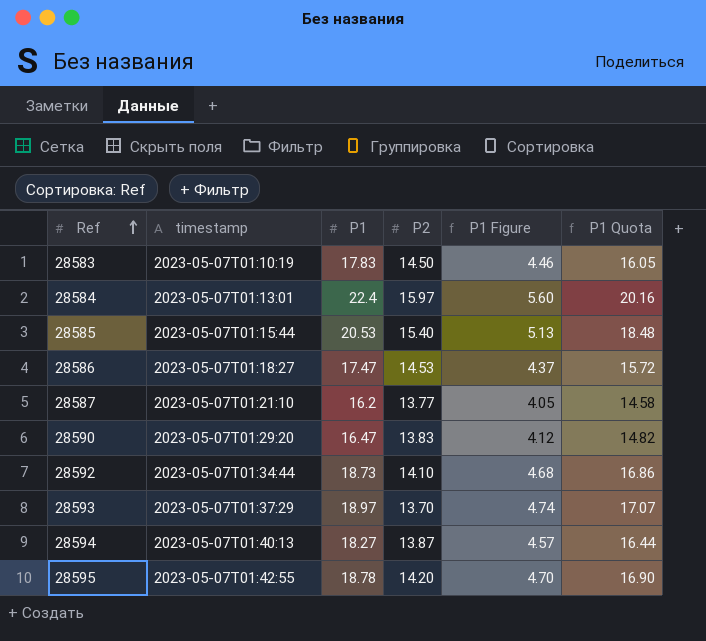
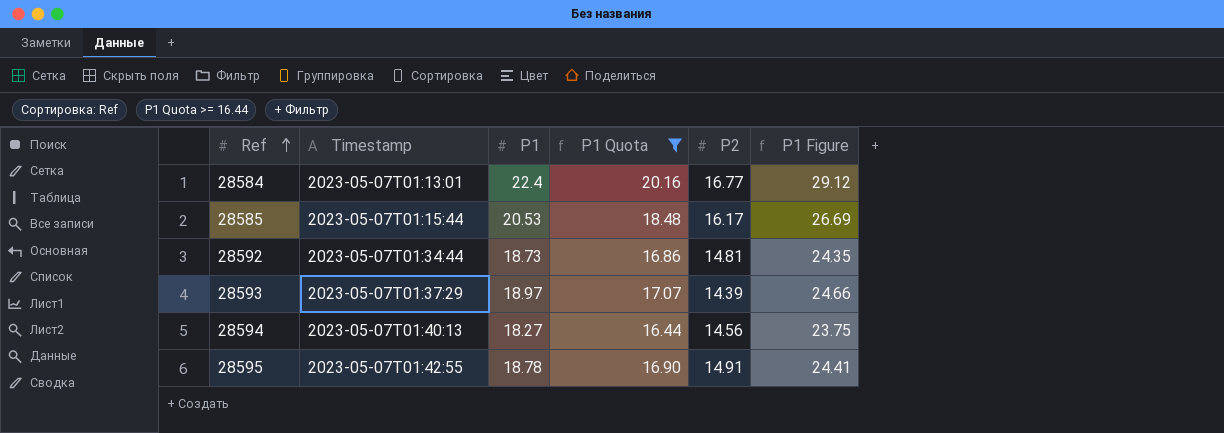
filter: none -> P1 Quota >= 16.44
column name: timestamp -> Timestamp
column P1 Quota | position: 6 -> 4
column P1 Figure | formula: [P1] * 0.25 -> [P1] * 1.3
28584 | P2: 15.97 -> 16.77
28585 | P2: 15.40 -> 16.17
28592 | P2: 14.10 -> 14.81
28593 | P2: 13.70 -> 14.39
28594 | P2: 13.87 -> 14.56
28595 | P2: 14.20 -> 14.91

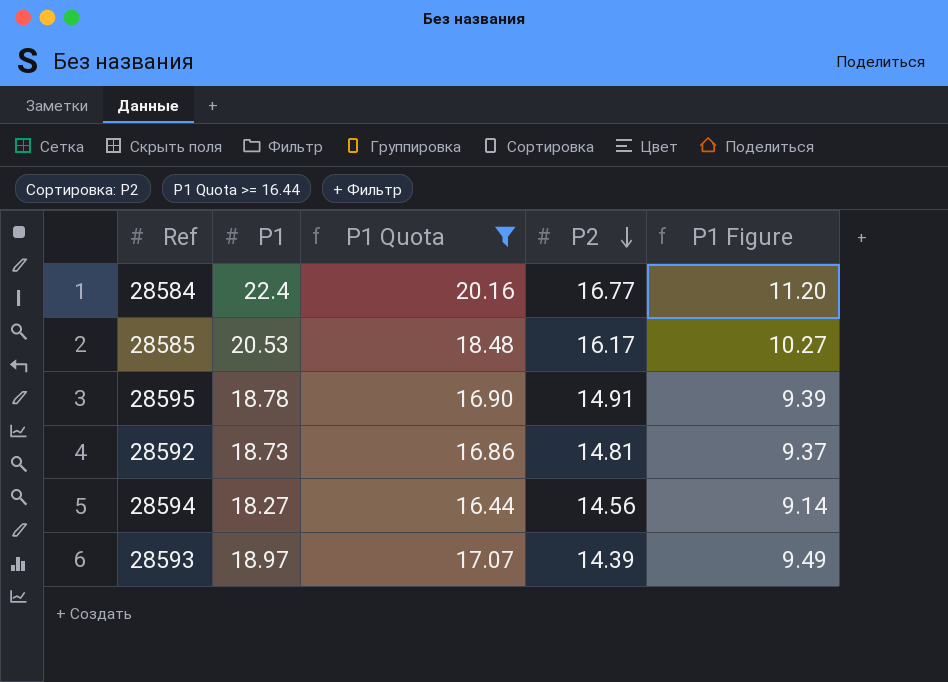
row order: Ref ascending -> P2 descending
column Timestamp | position: 2 -> none
column P1 Figure | formula: [P1] * 1.3 -> [P1] * 0.5

